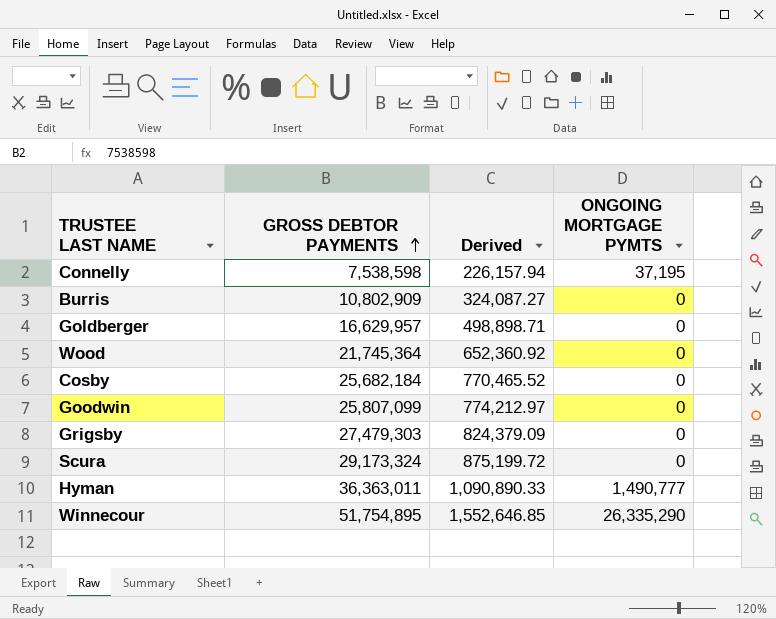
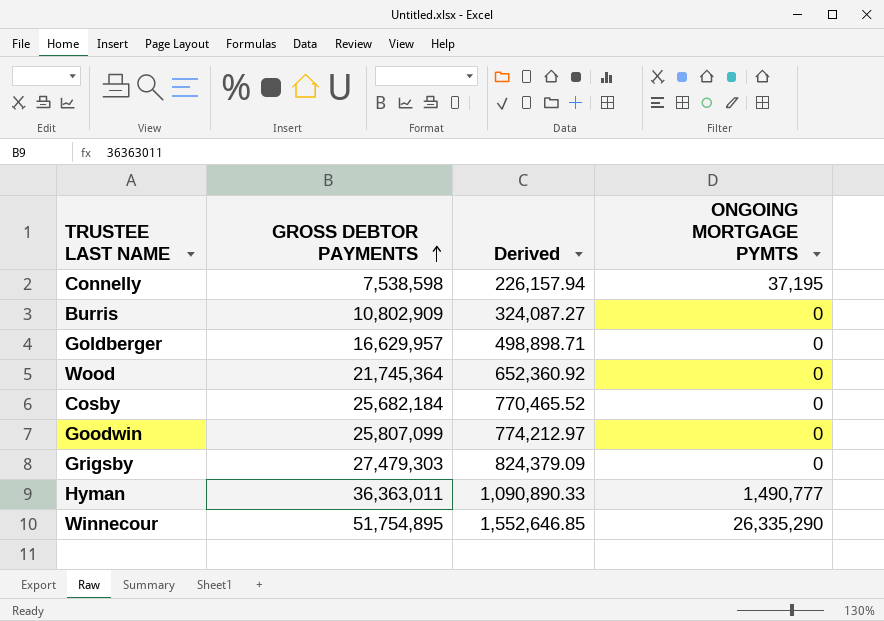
row Scura: 29,173,324 | 875,199.72 | 0 -> none

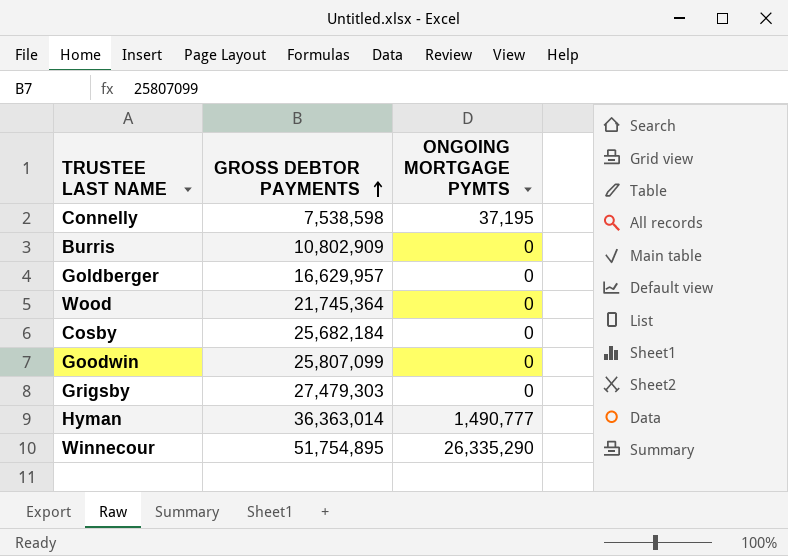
column Derived | formula: [GROSS DEBTOR PAYMENTS] * 0.03 -> none
Hyman | GROSS DEBTOR PAYMENTS: 36,363,011 -> 36,363,014

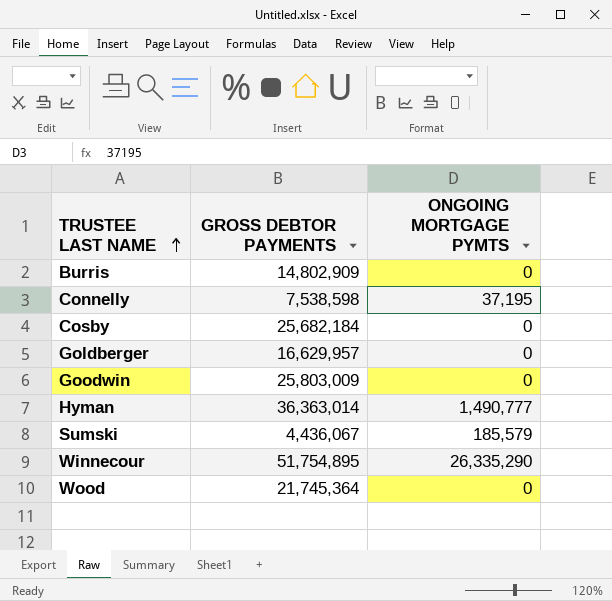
row order: GROSS DEBTOR PAYMENTS ascending -> TRUSTEE LAST NAME ascending
row Grigsby: 27,479,303 | 0 -> none
Burris | GROSS DEBTOR PAYMENTS: 10,802,909 -> 14,802,909
Goodwin | GROSS DEBTOR PAYMENTS: 25,807,099 -> 25,803,009
row Sumski: none -> 4,436,067 | 185,579

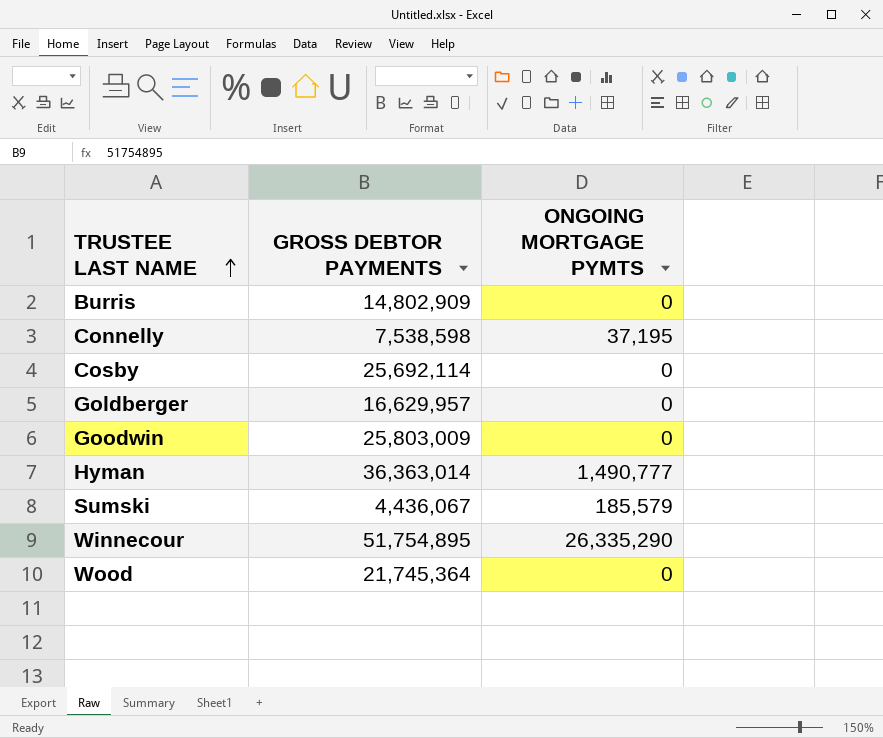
Cosby | GROSS DEBTOR PAYMENTS: 25,682,184 -> 25,692,114

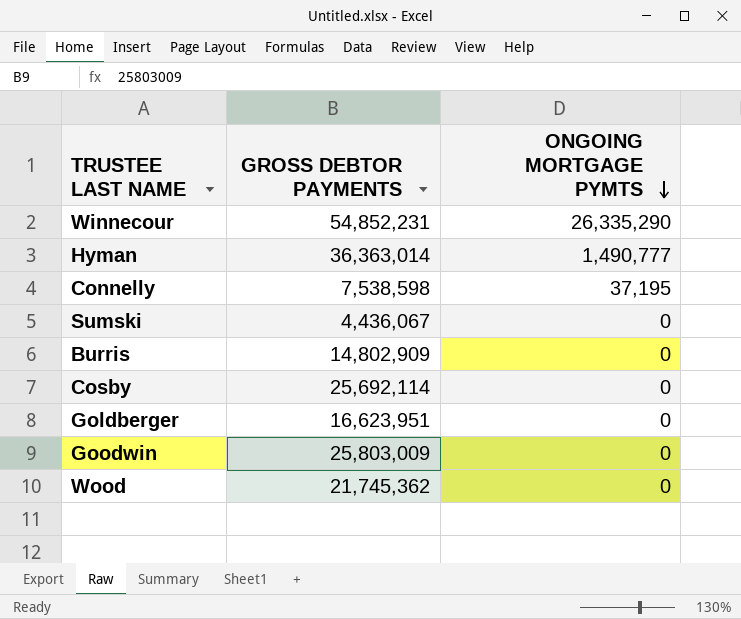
row order: TRUSTEE LAST NAME ascending -> ONGOING MORTGAGE PYMTS descending
Winnecour | GROSS DEBTOR PAYMENTS: 51,754,895 -> 54,852,231
Sumski | ONGOING MORTGAGE PYMTS: 185,579 -> 0
Goldberger | GROSS DEBTOR PAYMENTS: 16,629,957 -> 16,623,951
Wood | GROSS DEBTOR PAYMENTS: 21,745,364 -> 21,745,362

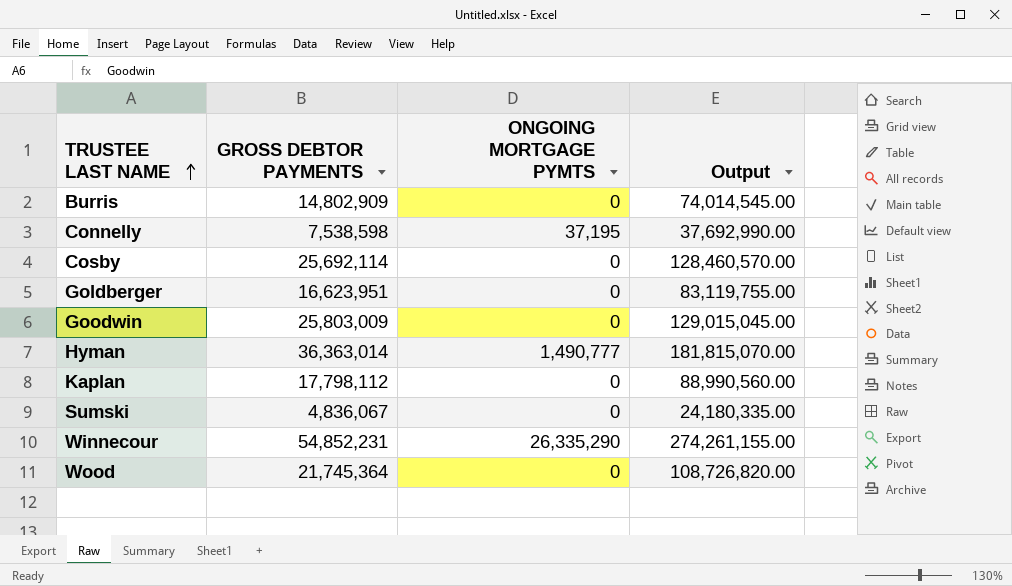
row order: ONGOING MORTGAGE PYMTS descending -> TRUSTEE LAST NAME ascending
column Output | formula: none -> [GROSS DEBTOR PAYMENTS] * 5
row Kaplan: none -> 17,798,112 | 0 | 88,990,560.00
Sumski | GROSS DEBTOR PAYMENTS: 4,436,067 -> 4,836,067
Wood | GROSS DEBTOR PAYMENTS: 21,745,362 -> 21,745,364

